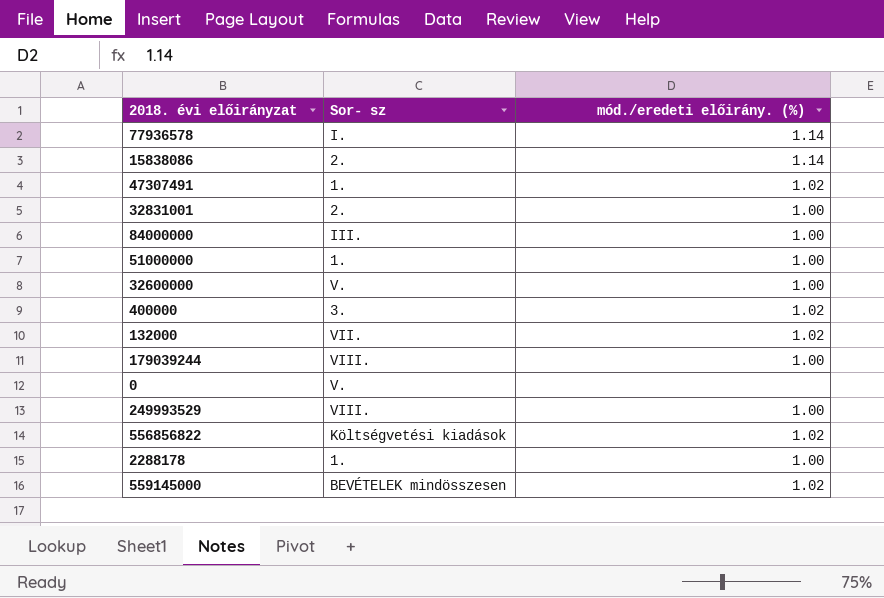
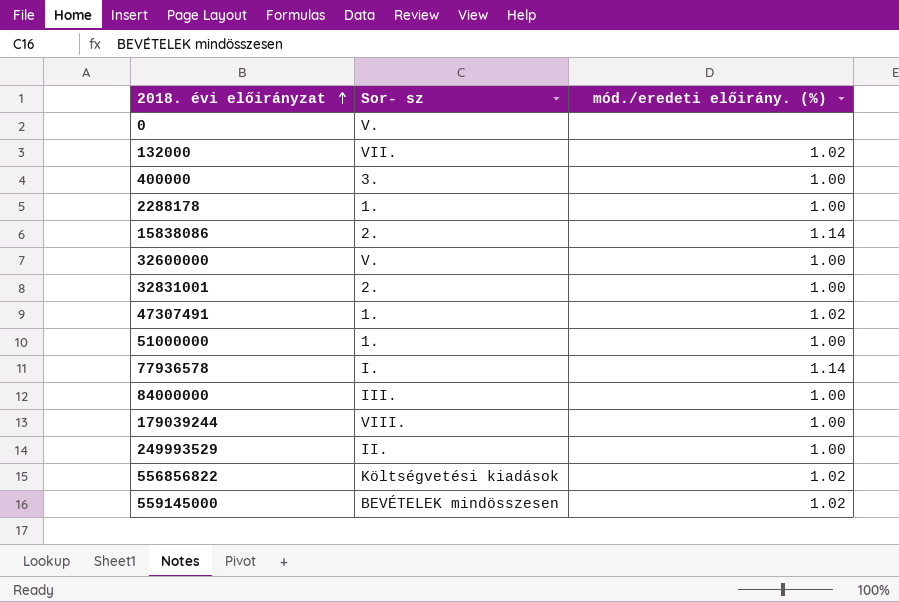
row order: none -> 2018. évi előirányzat ascending
400000 | mód./eredeti előirány. (%): 1.02 -> 1.00
249993529 | Sor- sz: VIII. -> II.

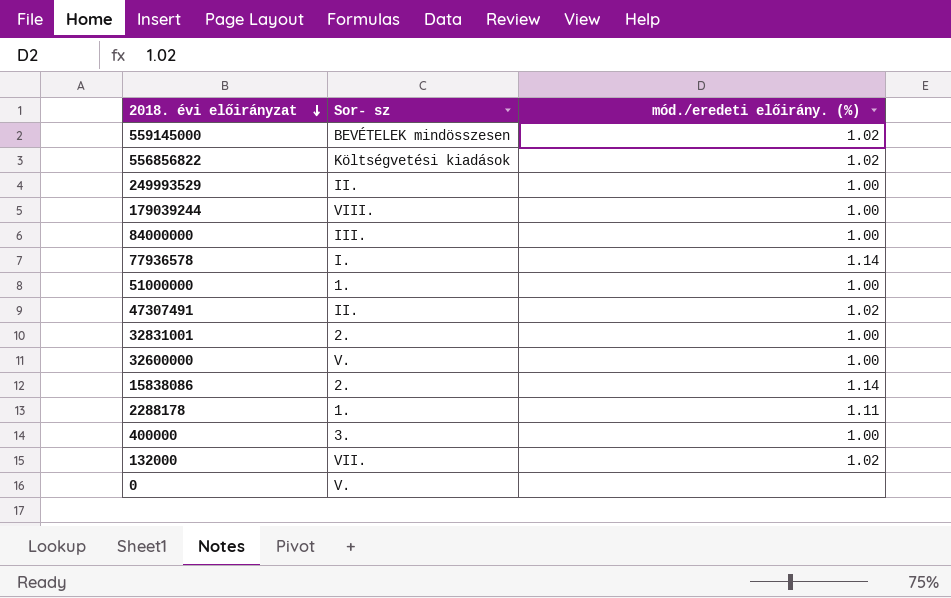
row order: 2018. évi előirányzat ascending -> 2018. évi előirányzat descending
47307491 | Sor- sz: 1. -> II.
2288178 | mód./eredeti előirány. (%): 1.00 -> 1.11

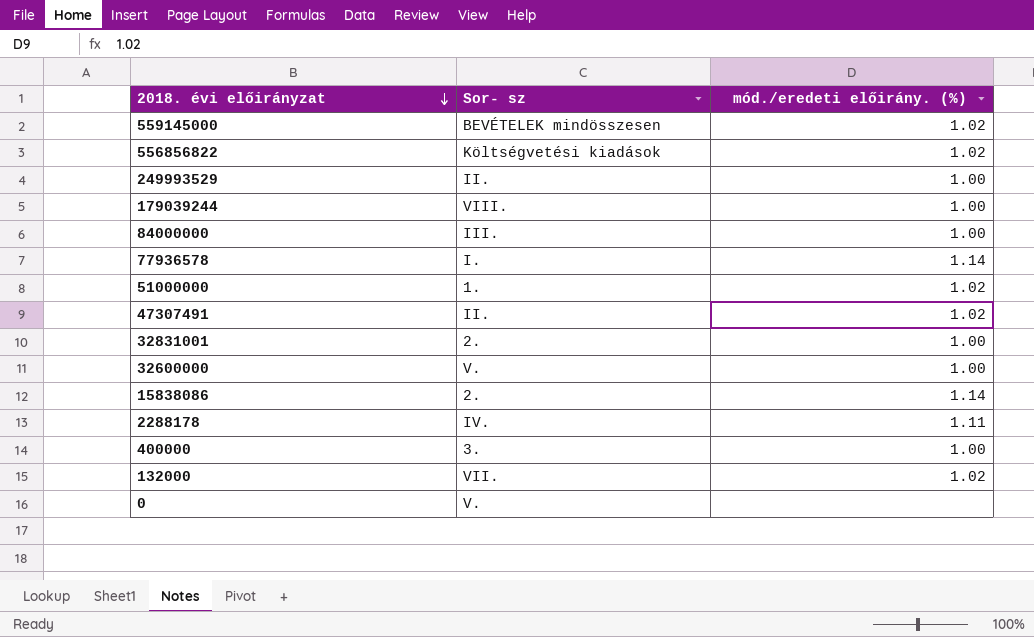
51000000 | mód./eredeti előirány. (%): 1.00 -> 1.02
2288178 | Sor- sz: 1. -> IV.

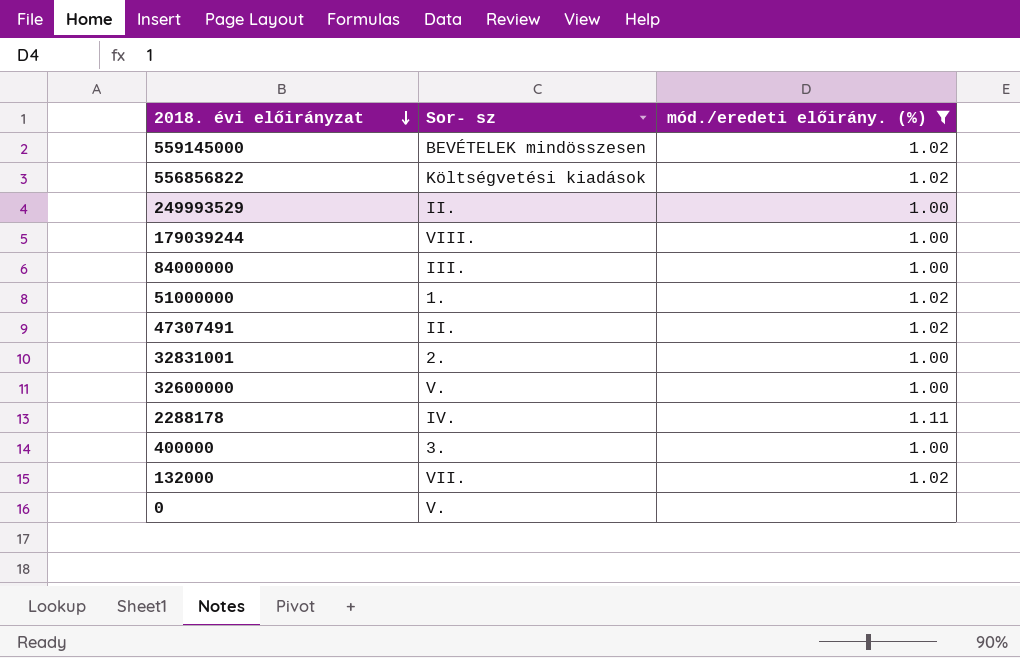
filter: none -> mód./eredeti előirány. (%) != 1.14

